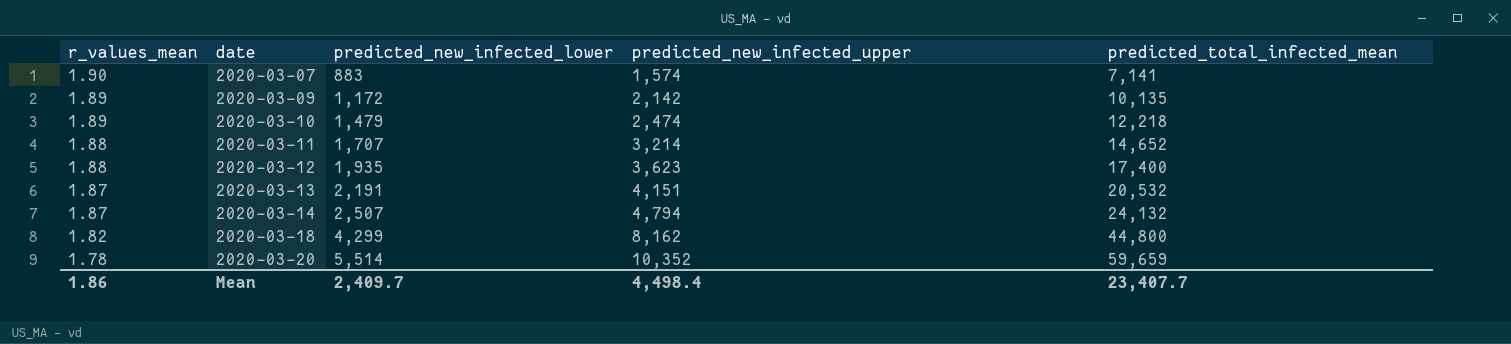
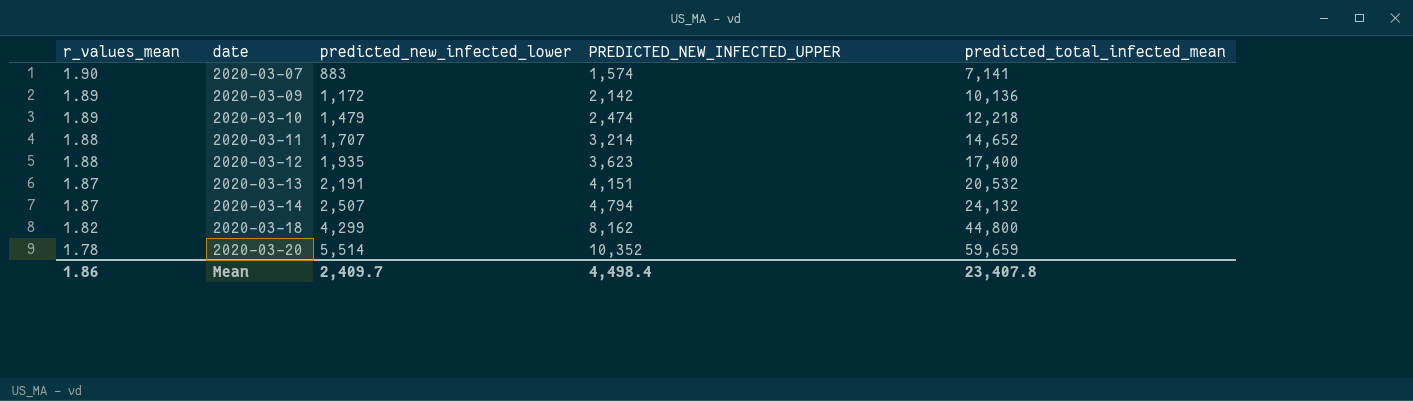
column name: predicted_new_infected_upper -> PREDICTED_NEW_INFECTED_UPPER
2020-03-09 | predicted_total_infected_mean: 10,135 -> 10,136
Mean | predicted_total_infected_mean: 23,407.7 -> 23,407.8

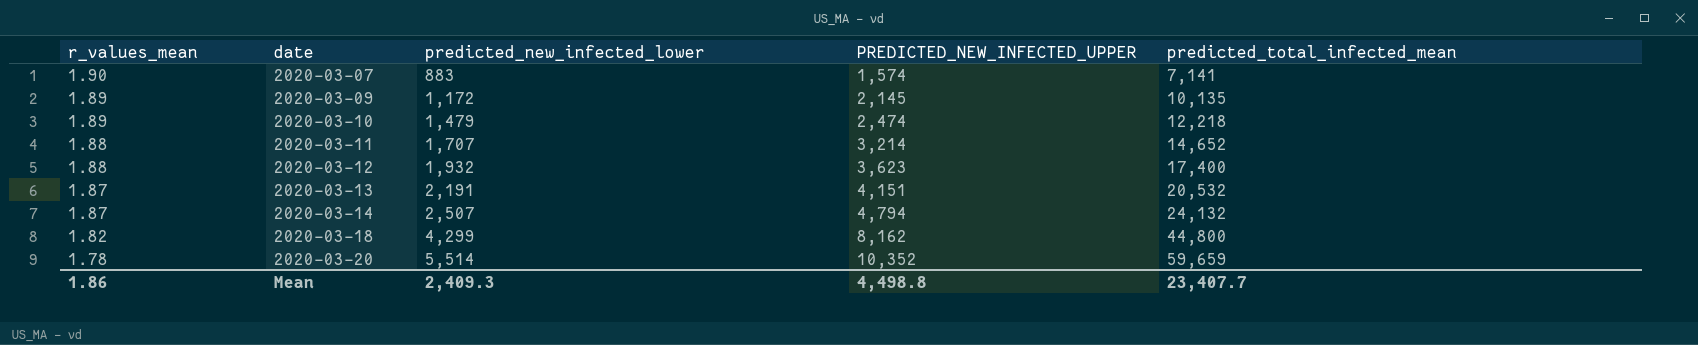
2020-03-09 | PREDICTED_NEW_INFECTED_UPPER: 2,142 -> 2,145
2020-03-09 | predicted_total_infected_mean: 10,136 -> 10,135
2020-03-12 | predicted_new_infected_lower: 1,935 -> 1,932
Mean | predicted_new_infected_lower: 2,409.7 -> 2,409.3
Mean | PREDICTED_NEW_INFECTED_UPPER: 4,498.4 -> 4,498.8
Mean | predicted_total_infected_mean: 23,407.8 -> 23,407.7

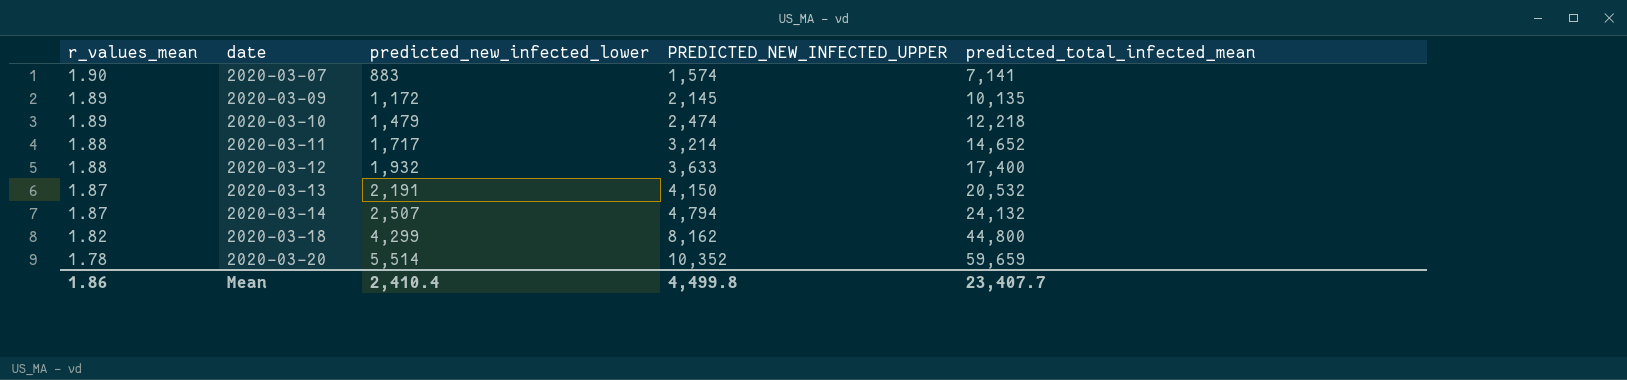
2020-03-11 | predicted_new_infected_lower: 1,707 -> 1,717
2020-03-12 | PREDICTED_NEW_INFECTED_UPPER: 3,623 -> 3,633
2020-03-13 | PREDICTED_NEW_INFECTED_UPPER: 4,151 -> 4,150
Mean | predicted_new_infected_lower: 2,409.3 -> 2,410.4
Mean | PREDICTED_NEW_INFECTED_UPPER: 4,498.8 -> 4,499.8

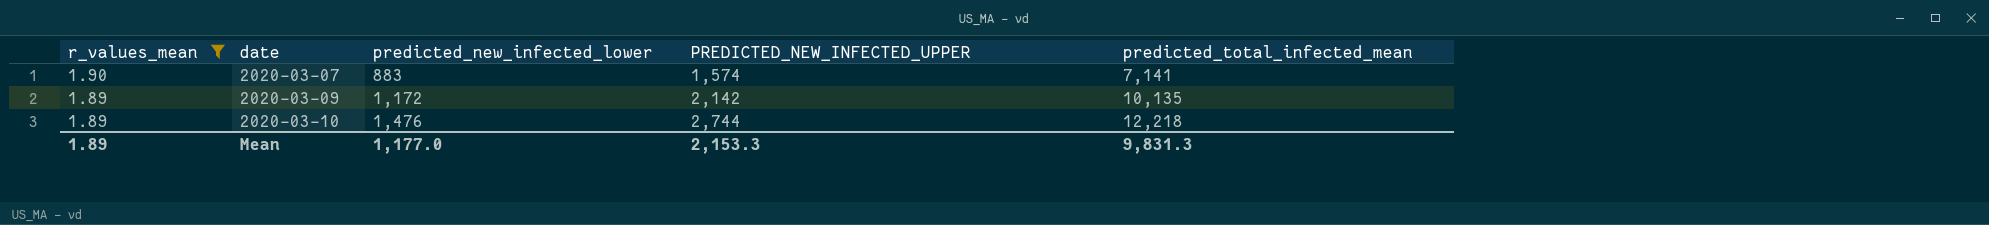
filter: none -> r_values_mean >= 1.89
2020-03-09 | PREDICTED_NEW_INFECTED_UPPER: 2,145 -> 2,142
2020-03-10 | predicted_new_infected_lower: 1,479 -> 1,476
2020-03-10 | PREDICTED_NEW_INFECTED_UPPER: 2,474 -> 2,744
Mean | r_values_mean: 1.86 -> 1.89
Mean | predicted_new_infected_lower: 2,410.4 -> 1,177.0
Mean | PREDICTED_NEW_INFECTED_UPPER: 4,499.8 -> 2,153.3
Mean | predicted_total_infected_mean: 23,407.7 -> 9,831.3

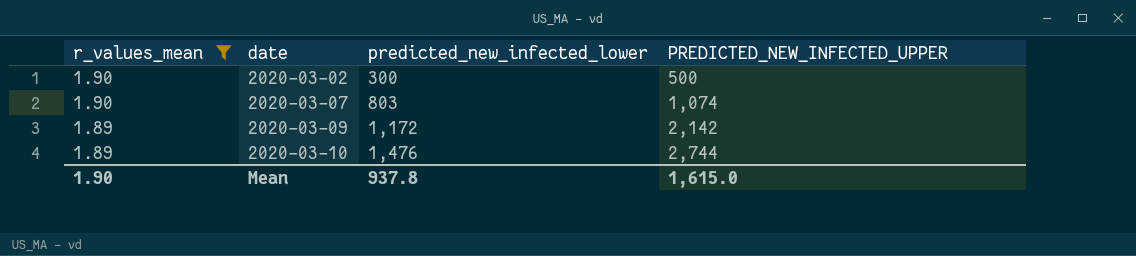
column predicted_total_infected_mean | position: 5 -> none
row 2020-03-02: none -> 1.90 | 300 | 500
2020-03-07 | predicted_new_infected_lower: 883 -> 803
2020-03-07 | PREDICTED_NEW_INFECTED_UPPER: 1,574 -> 1,074
Mean | r_values_mean: 1.89 -> 1.90
Mean | predicted_new_infected_lower: 1,177.0 -> 937.8
Mean | PREDICTED_NEW_INFECTED_UPPER: 2,153.3 -> 1,615.0

